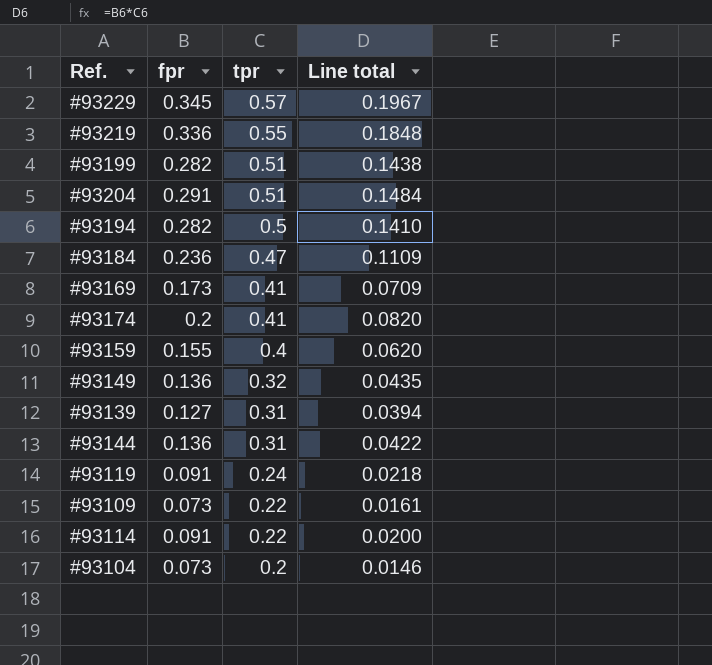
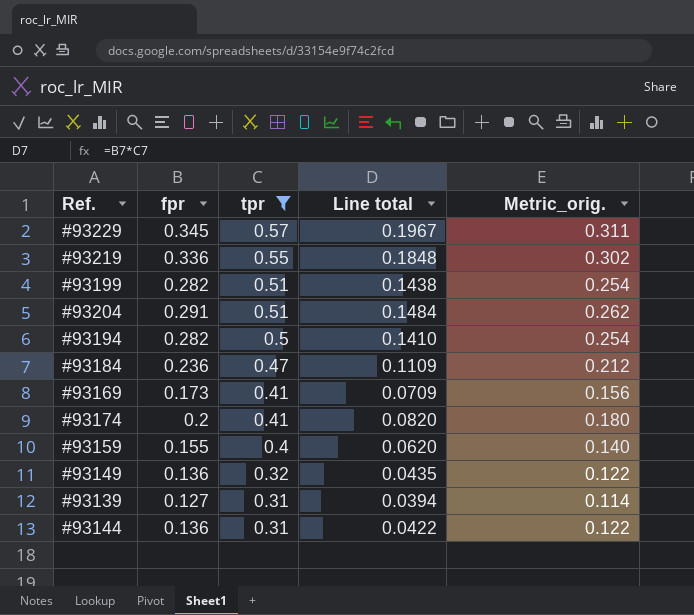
filter: none -> tpr >= 0.31
column Metric_orig. | formula: none -> [fpr] * 0.9

